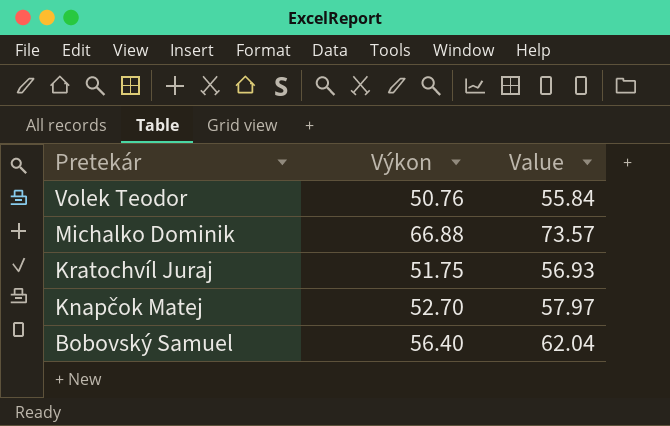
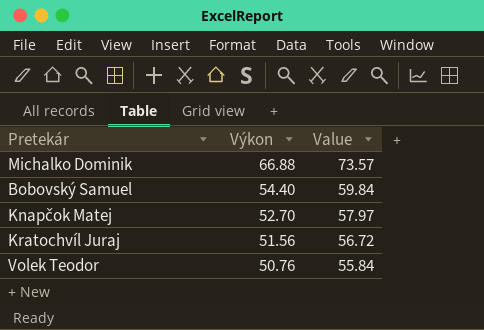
row order: Pretekár descending -> Výkon descending
Bobovský Samuel | Výkon: 56.40 -> 54.40
Bobovský Samuel | Value: 62.04 -> 59.84
Kratochvíl Juraj | Výkon: 51.75 -> 51.56
Kratochvíl Juraj | Value: 56.93 -> 56.72

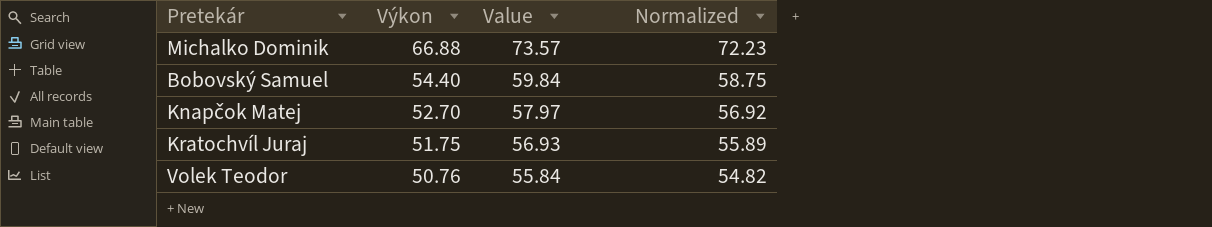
column Normalized | formula: none -> [Výkon] * 1.08
Kratochvíl Juraj | Výkon: 51.56 -> 51.75
Kratochvíl Juraj | Value: 56.72 -> 56.93

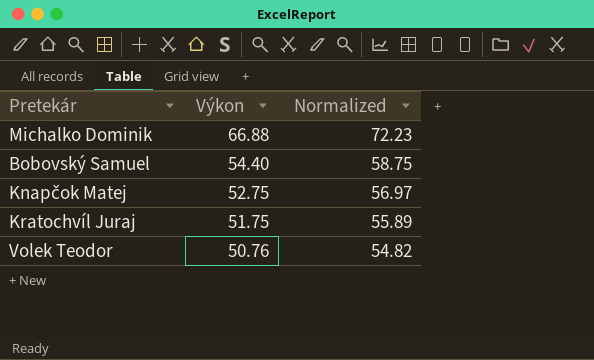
column Value | formula: [Výkon] * 1.1 -> none
Knapčok Matej | Výkon: 52.70 -> 52.75
Knapčok Matej | Normalized: 56.92 -> 56.97

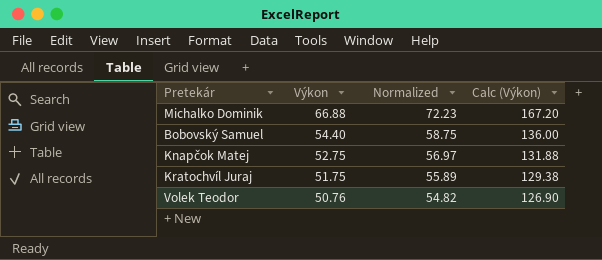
column Calc (Výkon) | formula: none -> [Výkon] * 2.5

